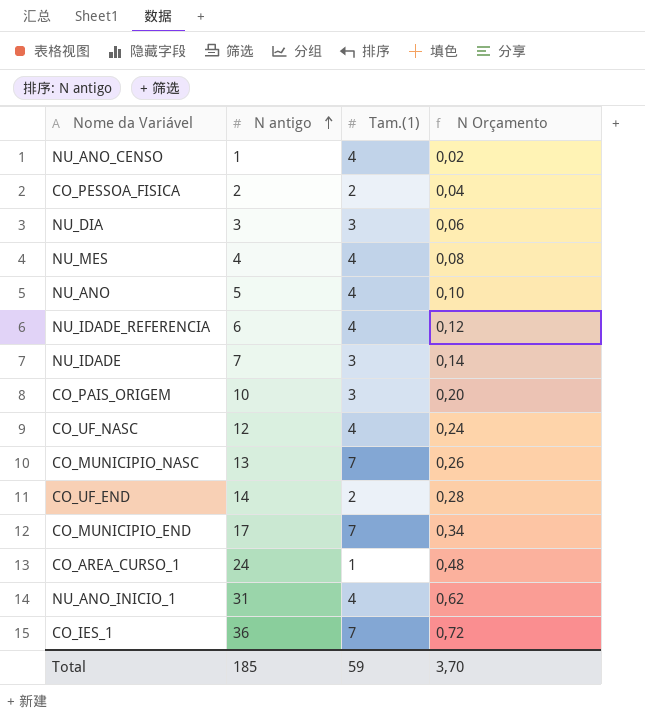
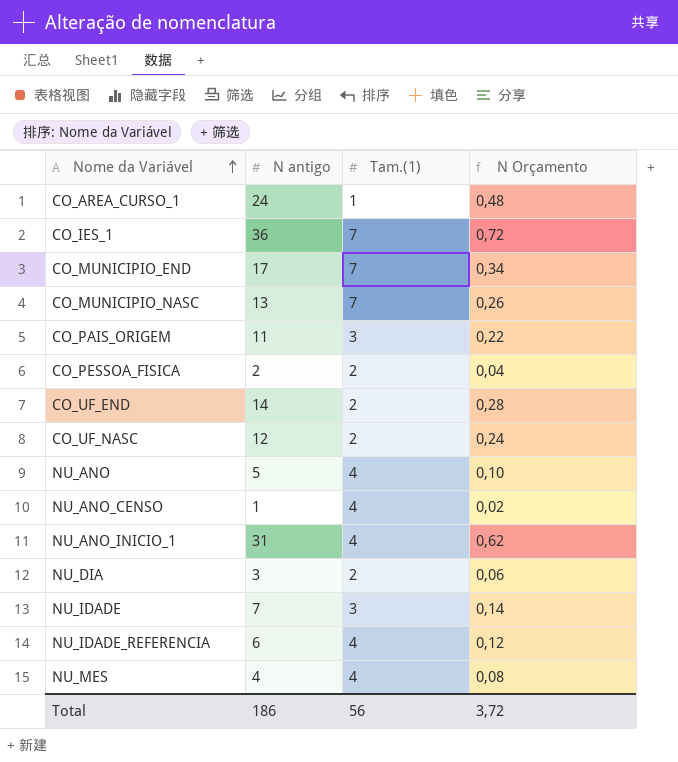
row order: N antigo ascending -> Nome da Variável ascending
CO_PAIS_ORIGEM | N antigo: 10 -> 11
CO_PAIS_ORIGEM | N Orçamento: 0,20 -> 0,22
CO_UF_NASC | Tam.(1): 4 -> 2
NU_DIA | Tam.(1): 3 -> 2
Total | N antigo: 185 -> 186
Total | Tam.(1): 59 -> 56
Total | N Orçamento: 3,70 -> 3,72

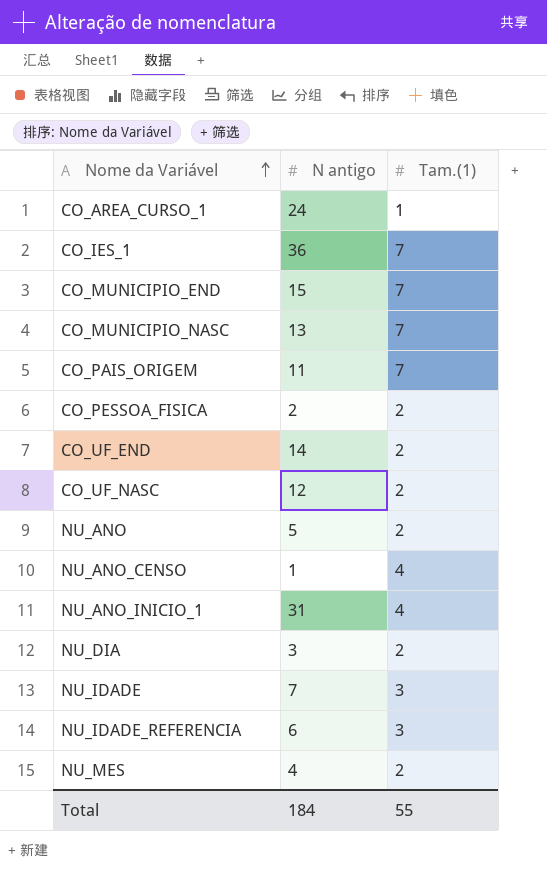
column N Orçamento | formula: [N antigo] * 0,02 -> none
CO_MUNICIPIO_END | N antigo: 17 -> 15
CO_PAIS_ORIGEM | Tam.(1): 3 -> 7
NU_ANO | Tam.(1): 4 -> 2
NU_IDADE_REFERENCIA | Tam.(1): 4 -> 3
NU_MES | Tam.(1): 4 -> 2
Total | N antigo: 186 -> 184
Total | Tam.(1): 56 -> 55

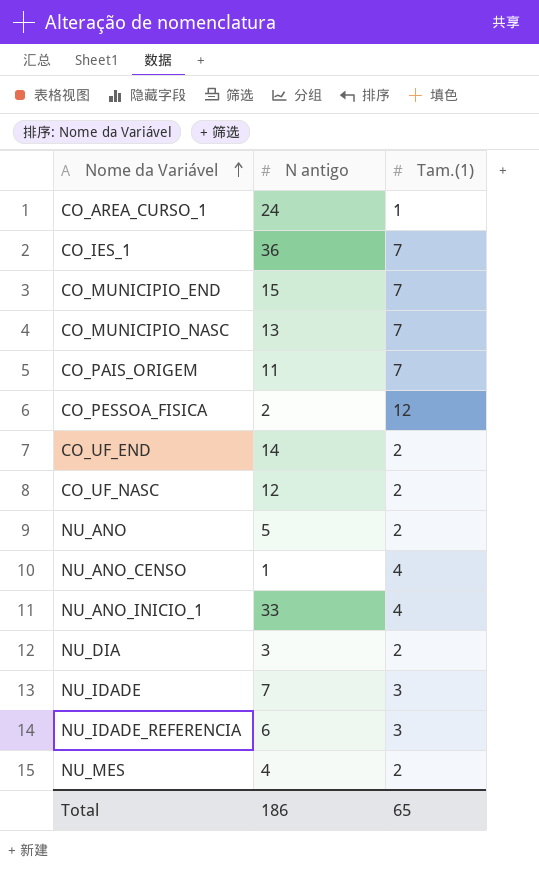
CO_PESSOA_FISICA | Tam.(1): 2 -> 12
NU_ANO_INICIO_1 | N antigo: 31 -> 33
Total | N antigo: 184 -> 186
Total | Tam.(1): 55 -> 65

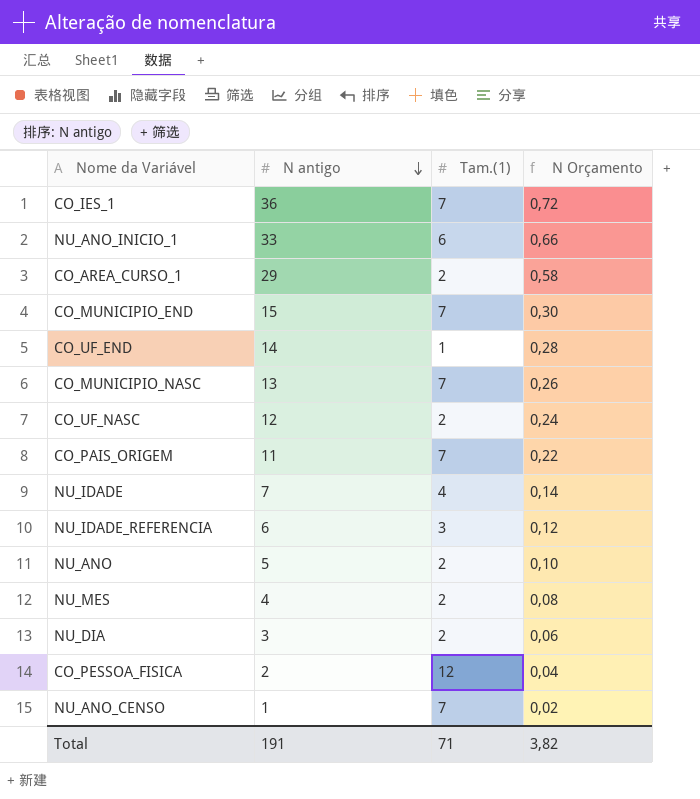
row order: Nome da Variável ascending -> N antigo descending
column N Orçamento | formula: none -> [N antigo] * 0,02
NU_ANO_INICIO_1 | Tam.(1): 4 -> 6
CO_AREA_CURSO_1 | N antigo: 24 -> 29
CO_AREA_CURSO_1 | Tam.(1): 1 -> 2
CO_UF_END | Tam.(1): 2 -> 1
NU_IDADE | Tam.(1): 3 -> 4
NU_ANO_CENSO | Tam.(1): 4 -> 7
Total | N antigo: 186 -> 191
Total | Tam.(1): 65 -> 71

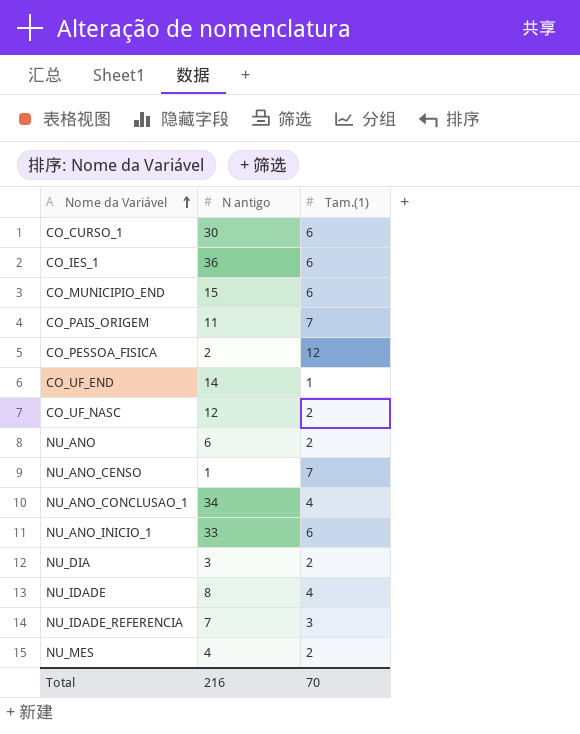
row order: N antigo descending -> Nome da Variável ascending
column N Orçamento | formula: [N antigo] * 0,02 -> none
row CO_AREA_CURSO_1: 29 | 2 | 0,58 -> none
row CO_MUNICIPIO_NASC: 13 | 7 | 0,26 -> none
row CO_CURSO_1: none -> 30 | 6
CO_IES_1 | Tam.(1): 7 -> 6
CO_MUNICIPIO_END | Tam.(1): 7 -> 6
NU_ANO | N antigo: 5 -> 6
row NU_ANO_CONCLUSAO_1: none -> 34 | 4
NU_IDADE | N antigo: 7 -> 8
NU_IDADE_REFERENCIA | N antigo: 6 -> 7
Total | N antigo: 191 -> 216
Total | Tam.(1): 71 -> 70

